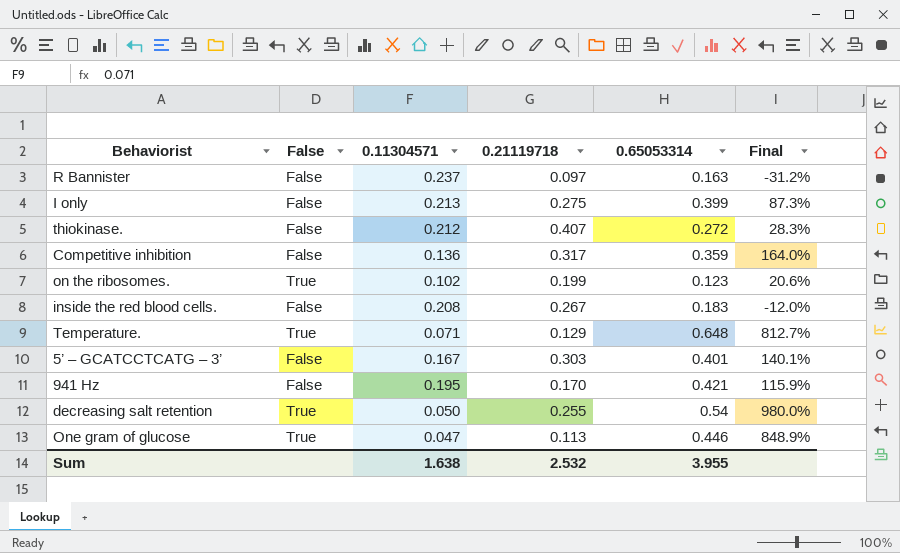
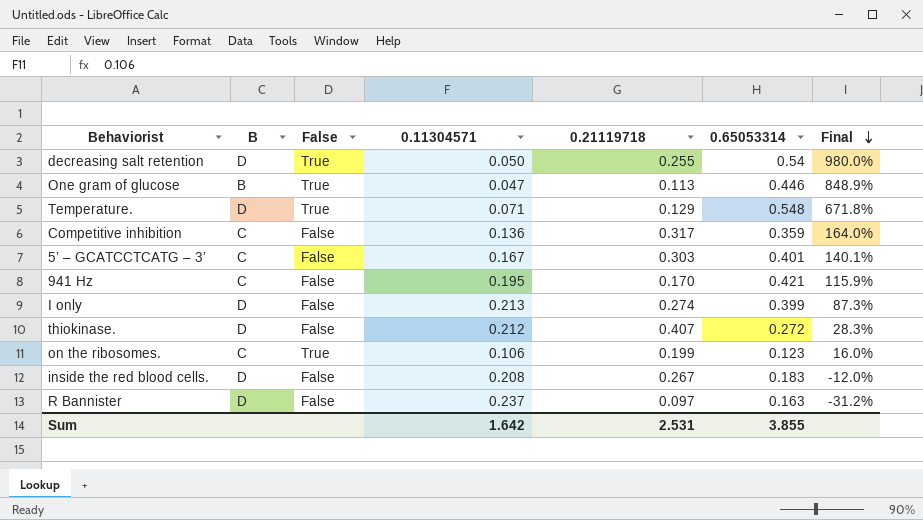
row order: none -> Final descending
column B | position: none -> 2
Temperature. | 0.65053314: 0.648 -> 0.548
Temperature. | Final: 812.7% -> 671.8%
I only | 0.21119718: 0.275 -> 0.274
on the ribosomes. | 0.11304571: 0.102 -> 0.106
on the ribosomes. | Final: 20.6% -> 16.0%
Sum | 0.11304571: 1.638 -> 1.642
Sum | 0.21119718: 2.532 -> 2.531
Sum | 0.65053314: 3.955 -> 3.855

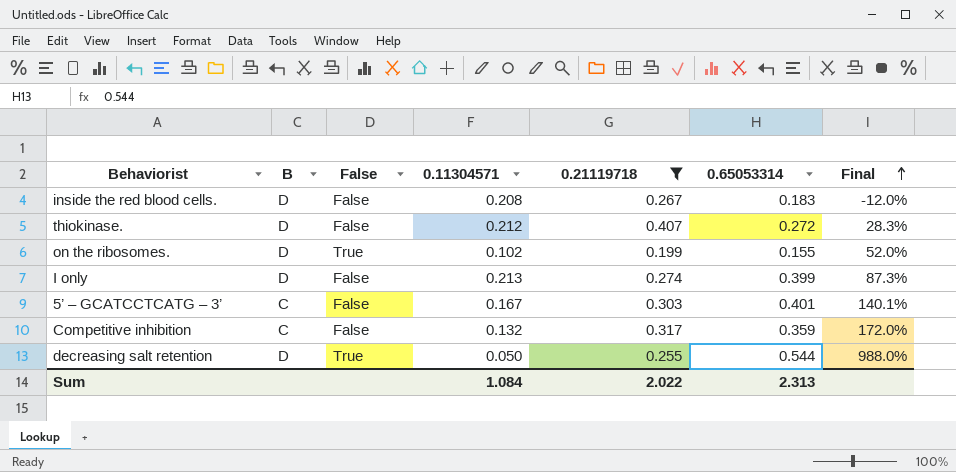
filter: none -> 0.21119718 >= 0.199
row order: Final descending -> Final ascending
on the ribosomes. | B: C -> D
on the ribosomes. | 0.11304571: 0.106 -> 0.102
on the ribosomes. | 0.65053314: 0.123 -> 0.155
on the ribosomes. | Final: 16.0% -> 52.0%
Competitive inhibition | 0.11304571: 0.136 -> 0.132
Competitive inhibition | Final: 164.0% -> 172.0%
decreasing salt retention | 0.65053314: 0.54 -> 0.544
decreasing salt retention | Final: 980.0% -> 988.0%
Sum | 0.11304571: 1.642 -> 1.084
Sum | 0.21119718: 2.531 -> 2.022
Sum | 0.65053314: 3.855 -> 2.313

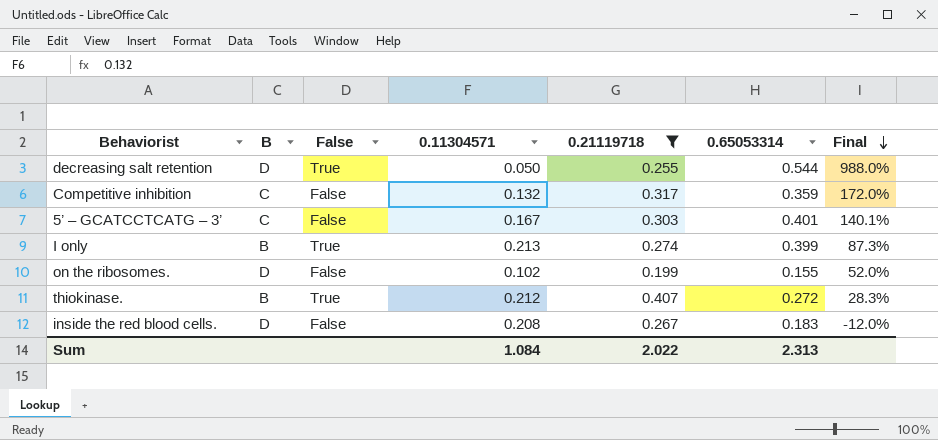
row order: Final ascending -> Final descending
I only | B: D -> B
I only | False: False -> True
on the ribosomes. | False: True -> False
thiokinase. | B: D -> B
thiokinase. | False: False -> True

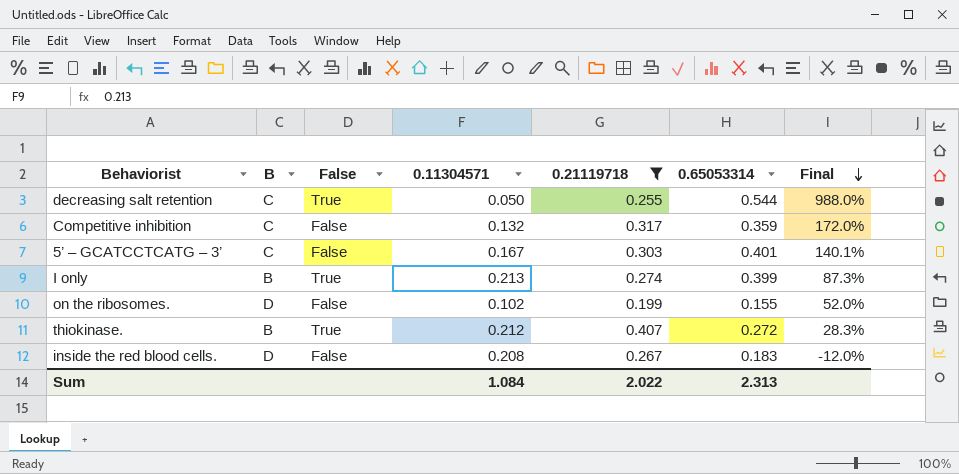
decreasing salt retention | B: D -> C

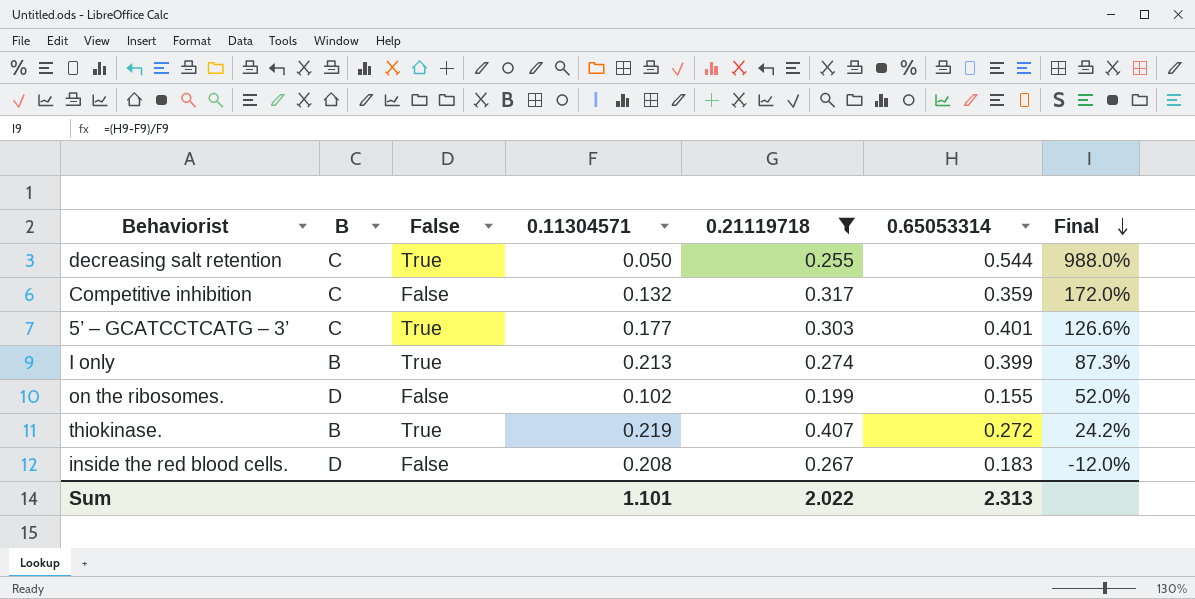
5’ – GCATCCTCATG – 3’ | False: False -> True
5’ – GCATCCTCATG – 3’ | 0.11304571: 0.167 -> 0.177
5’ – GCATCCTCATG – 3’ | Final: 140.1% -> 126.6%
thiokinase. | 0.11304571: 0.212 -> 0.219
thiokinase. | Final: 28.3% -> 24.2%
Sum | 0.11304571: 1.084 -> 1.101

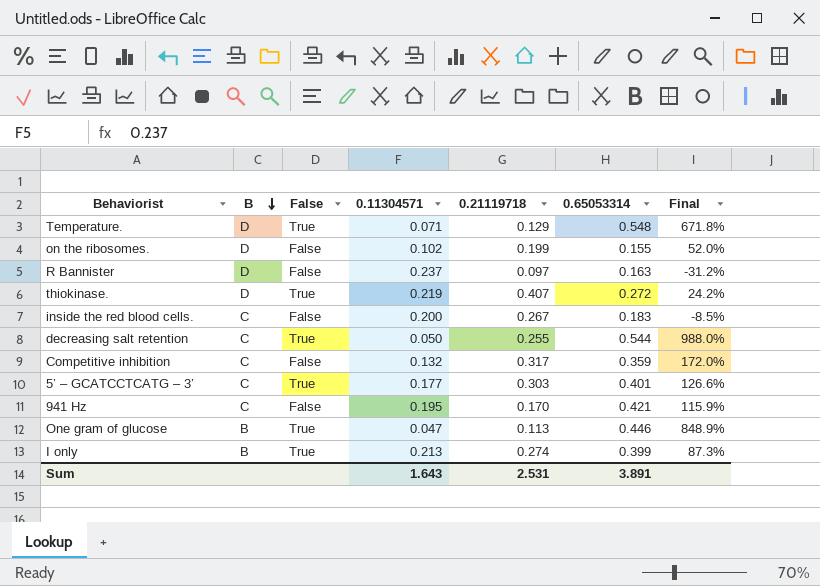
filter: 0.21119718 >= 0.199 -> none
row order: Final descending -> B descending
thiokinase. | B: B -> D
inside the red blood cells. | B: D -> C
inside the red blood cells. | 0.11304571: 0.208 -> 0.200
inside the red blood cells. | Final: -12.0% -> -8.5%
Sum | 0.11304571: 1.101 -> 1.643
Sum | 0.21119718: 2.022 -> 2.531
Sum | 0.65053314: 2.313 -> 3.891

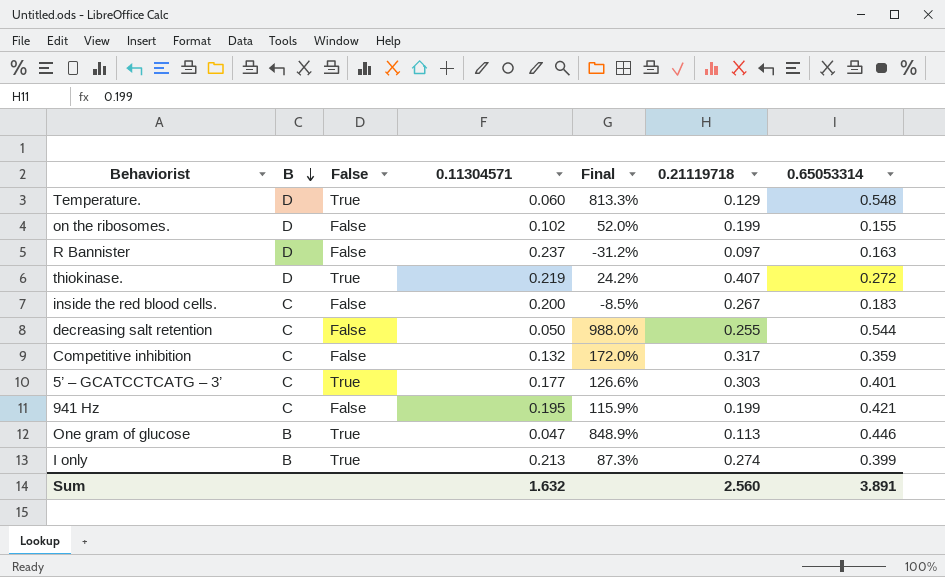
column Final | position: 7 -> 5
Temperature. | 0.11304571: 0.071 -> 0.060
Temperature. | Final: 671.8% -> 813.3%
decreasing salt retention | False: True -> False
941 Hz | 0.21119718: 0.170 -> 0.199
Sum | 0.11304571: 1.643 -> 1.632
Sum | 0.21119718: 2.531 -> 2.560

